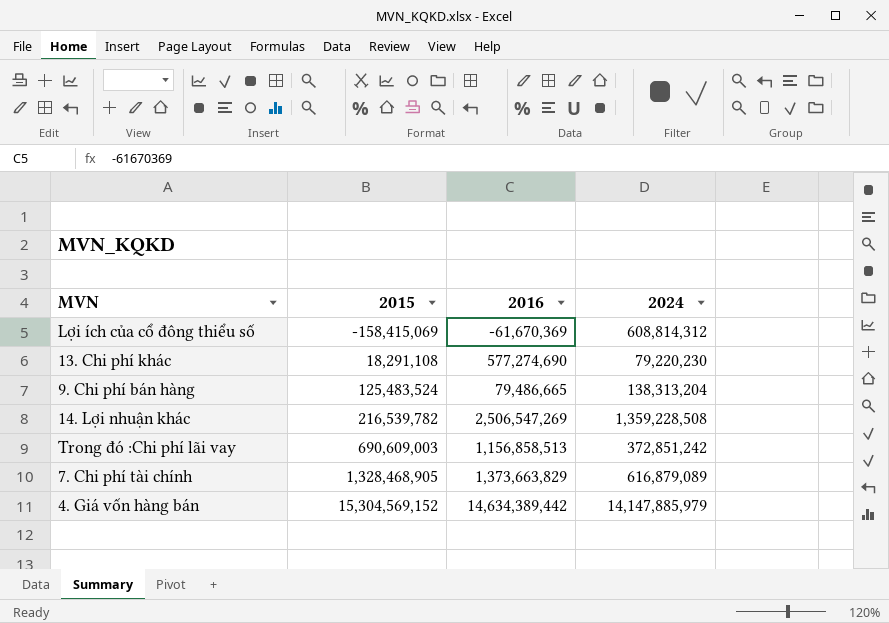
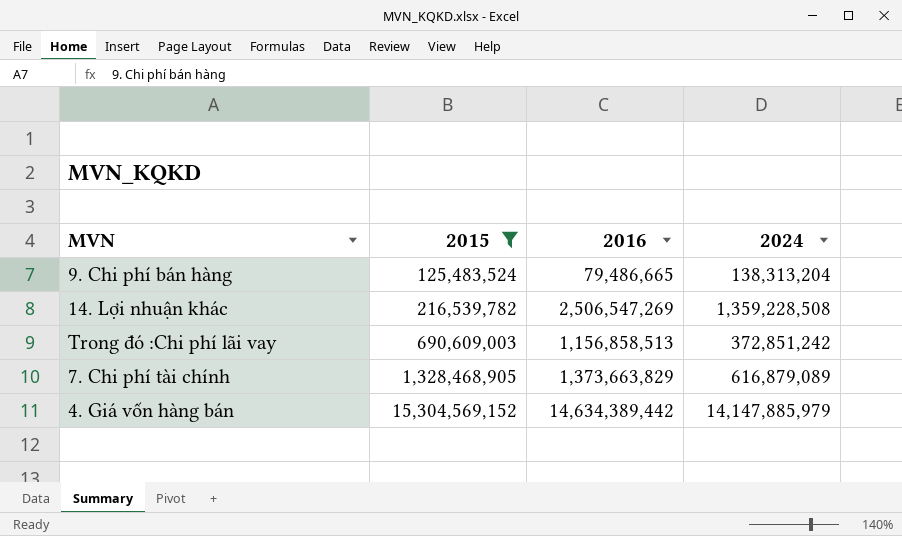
filter: none -> 2015 >= 125,483,524

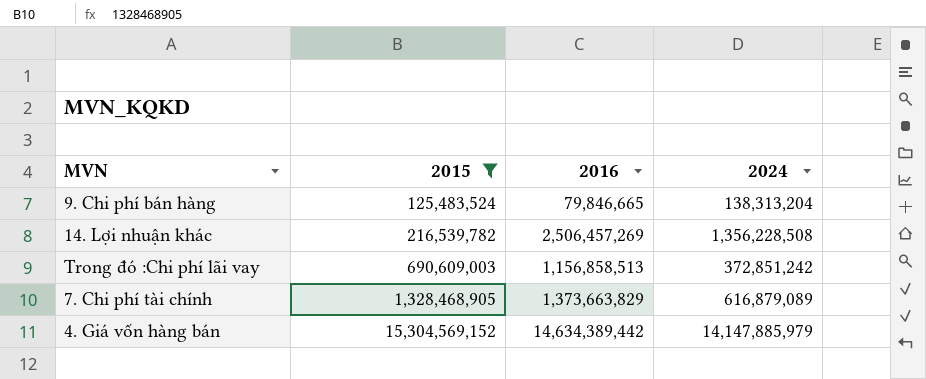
9. Chi phí bán hàng | 2016: 79,486,665 -> 79,846,665
14. Lợi nhuận khác | 2016: 2,506,547,269 -> 2,506,457,269
14. Lợi nhuận khác | 2024: 1,359,228,508 -> 1,356,228,508

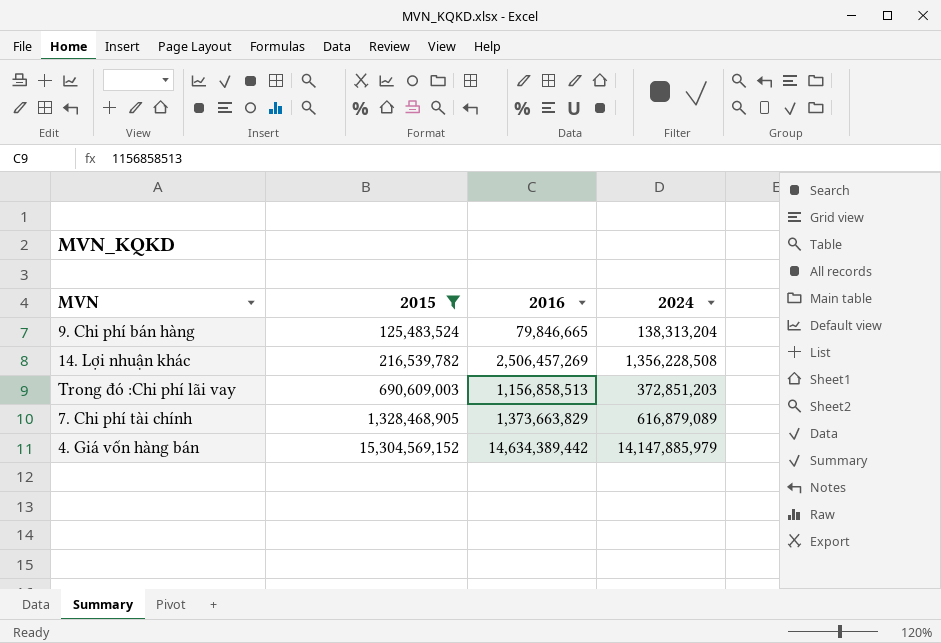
Trong đó :Chi phí lãi vay | 2024: 372,851,242 -> 372,851,203

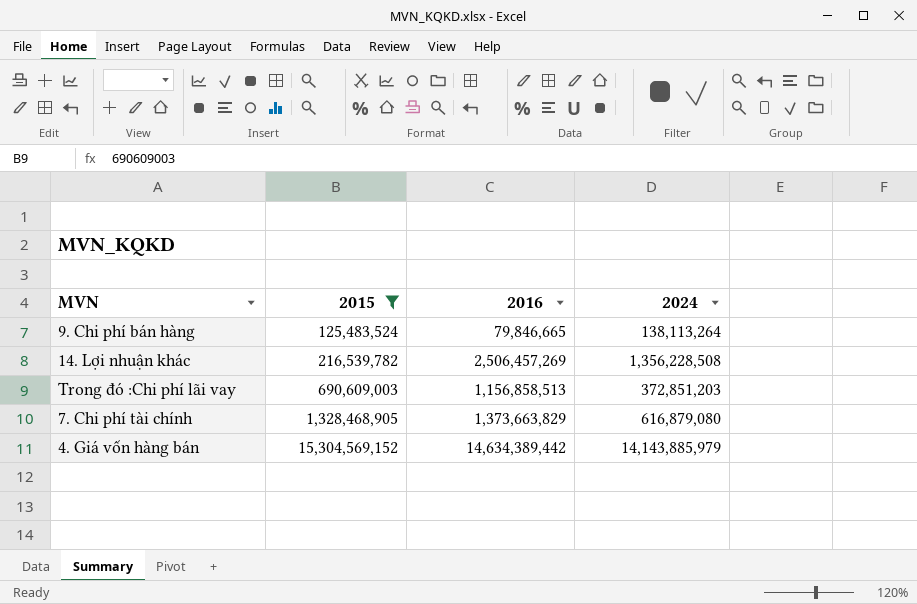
9. Chi phí bán hàng | 2024: 138,313,204 -> 138,113,264
7. Chi phí tài chính | 2024: 616,879,089 -> 616,879,080
4. Giá vốn hàng bán | 2024: 14,147,885,979 -> 14,143,885,979

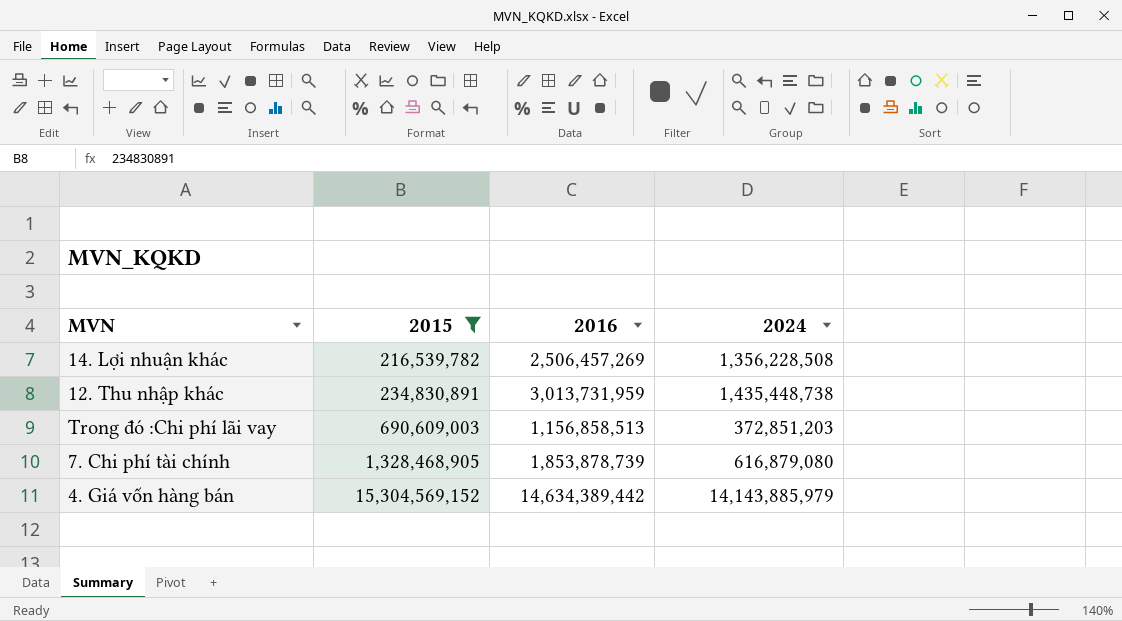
row 9. Chi phí bán hàng: 125,483,524 | 79,846,665 | 138,113,264 -> none
row 12. Thu nhập khác: none -> 234,830,891 | 3,013,731,959 | 1,435,448,738
7. Chi phí tài chính | 2016: 1,373,663,829 -> 1,853,878,739

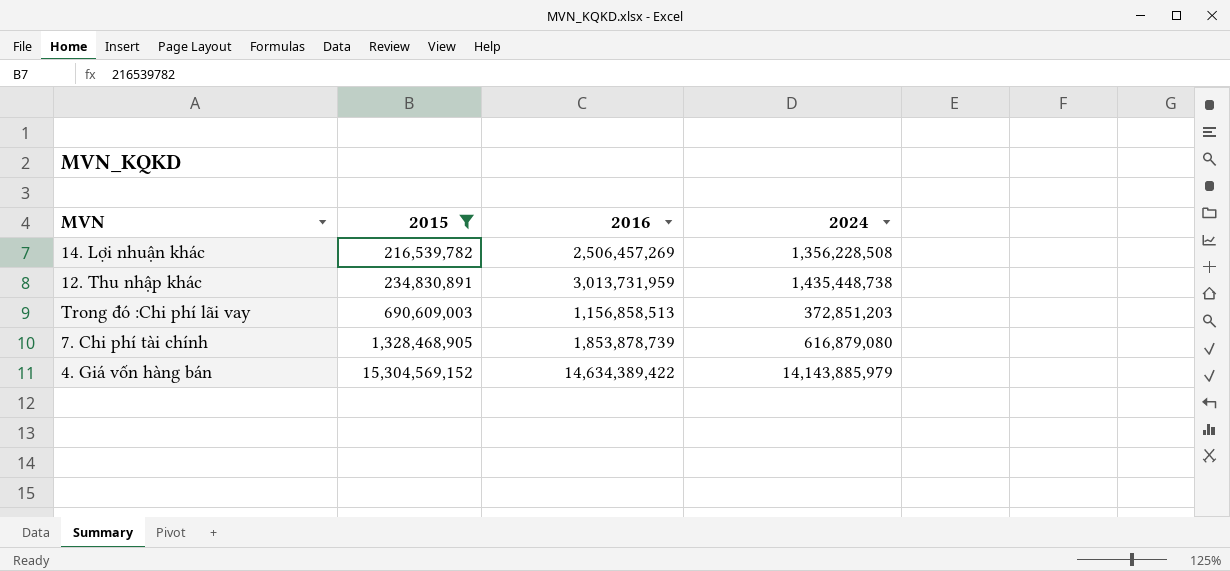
4. Giá vốn hàng bán | 2016: 14,634,389,442 -> 14,634,389,422

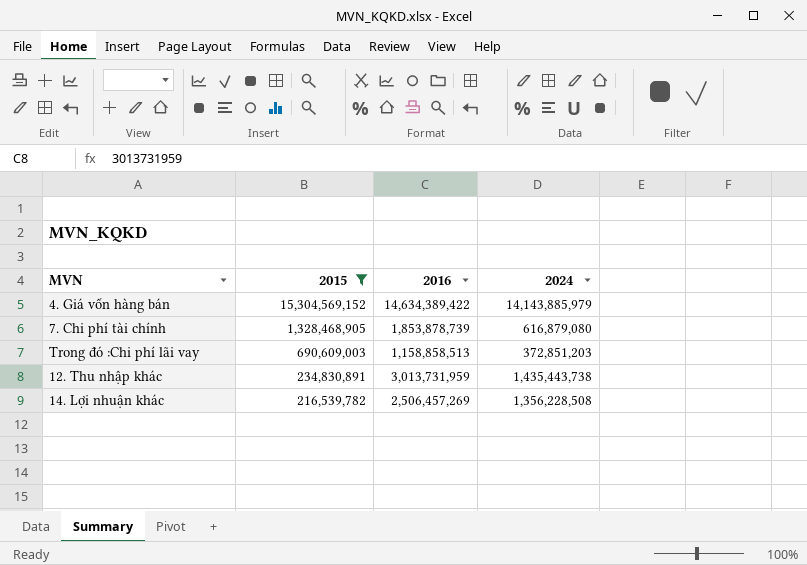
row order: 2015 ascending -> 2015 descending
Trong đó :Chi phí lãi vay | 2016: 1,156,858,513 -> 1,158,858,513
12. Thu nhập khác | 2024: 1,435,448,738 -> 1,435,443,738

